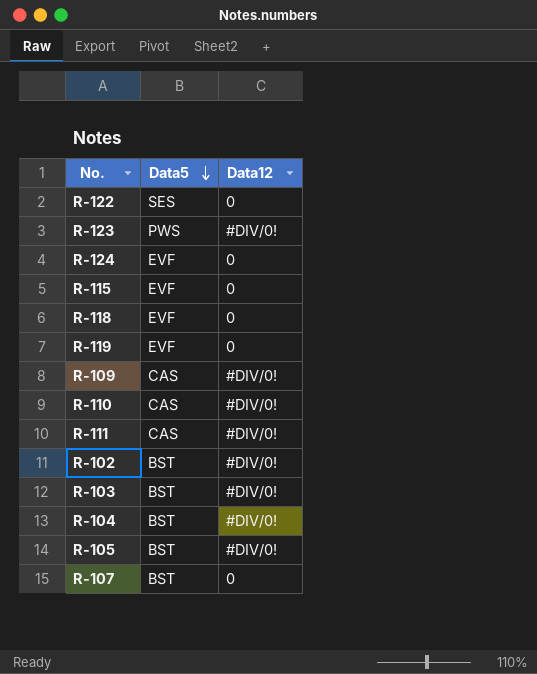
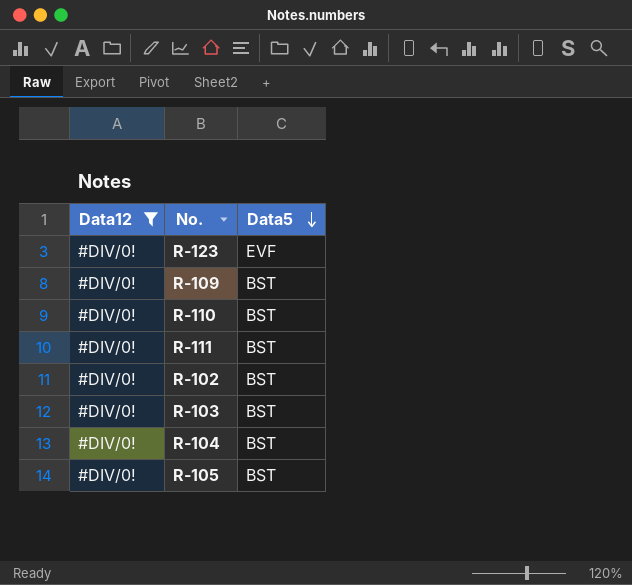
filter: none -> Data12 = #DIV/0!
column Data12 | position: 3 -> 1
R-123 | Data5: PWS -> EVF
R-109 | Data5: CAS -> BST
R-110 | Data5: CAS -> BST
R-111 | Data5: CAS -> BST

